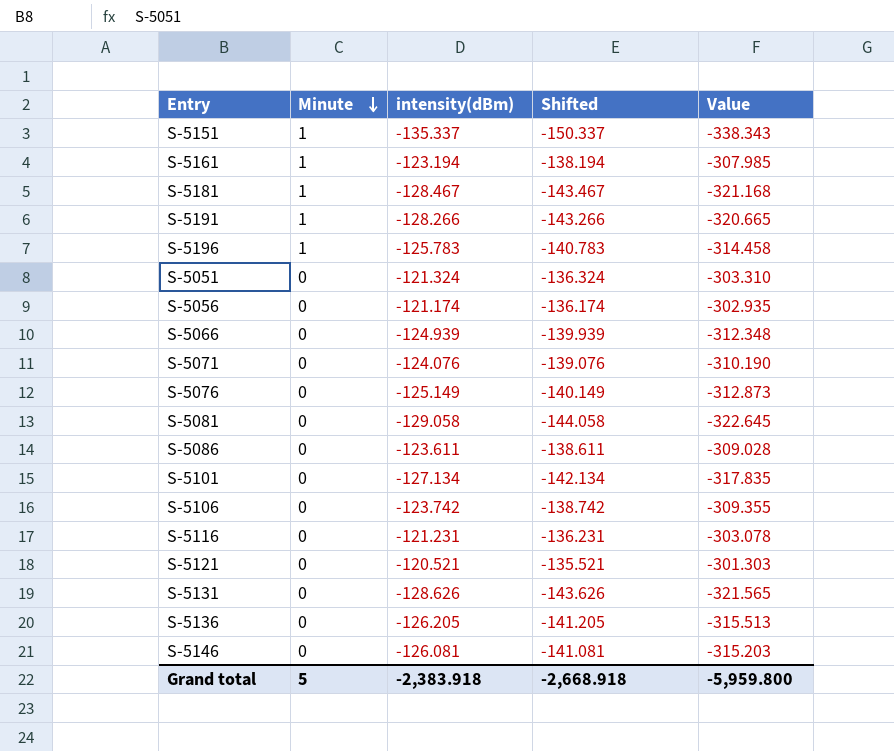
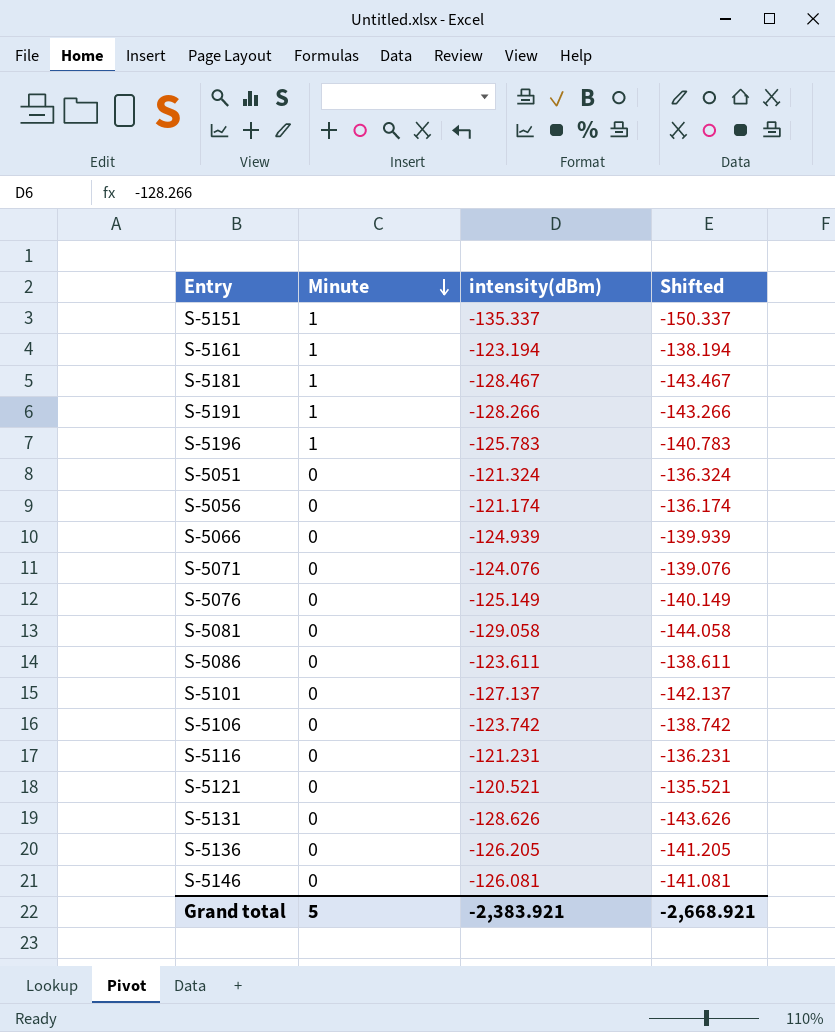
column Value | formula: [intensity(dBm)] * 2.5 -> none
S-5101 | intensity(dBm): -127.134 -> -127.137
S-5101 | Shifted: -142.134 -> -142.137
Grand total | intensity(dBm): -2,383.918 -> -2,383.921
Grand total | Shifted: -2,668.918 -> -2,668.921

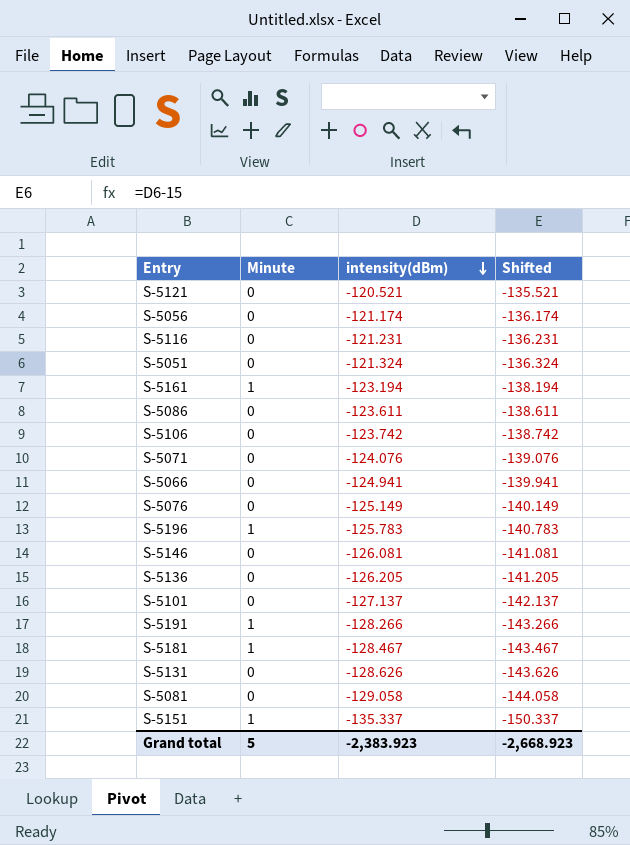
row order: Minute descending -> intensity(dBm) descending
S-5066 | intensity(dBm): -124.939 -> -124.941
S-5066 | Shifted: -139.939 -> -139.941
Grand total | intensity(dBm): -2,383.921 -> -2,383.923
Grand total | Shifted: -2,668.921 -> -2,668.923

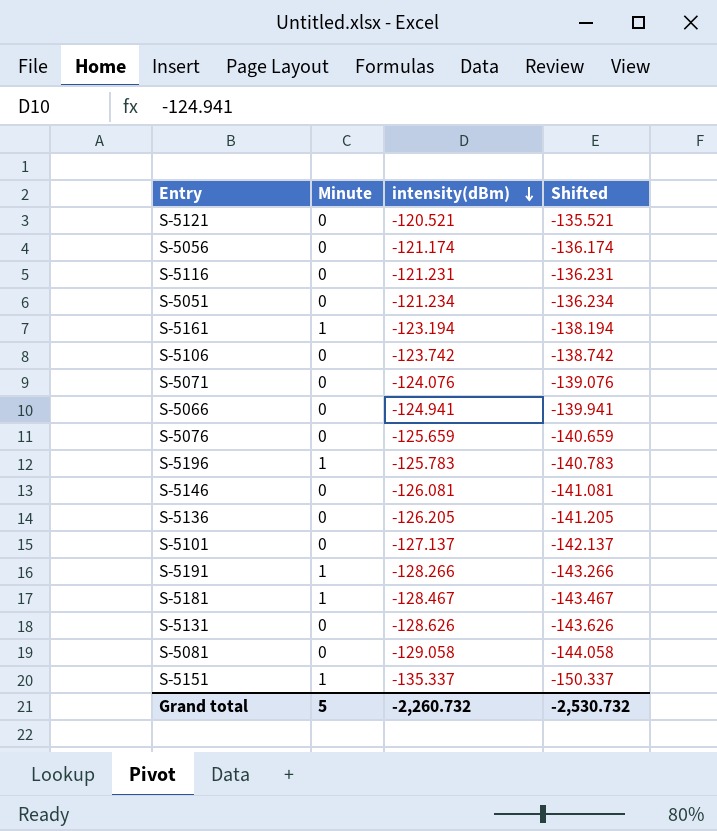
row S-5086: 0 | -123.611 | -138.611 -> none
S-5051 | intensity(dBm): -121.324 -> -121.234
S-5051 | Shifted: -136.324 -> -136.234
S-5076 | intensity(dBm): -125.149 -> -125.659
S-5076 | Shifted: -140.149 -> -140.659
Grand total | intensity(dBm): -2,383.923 -> -2,260.732
Grand total | Shifted: -2,668.923 -> -2,530.732

